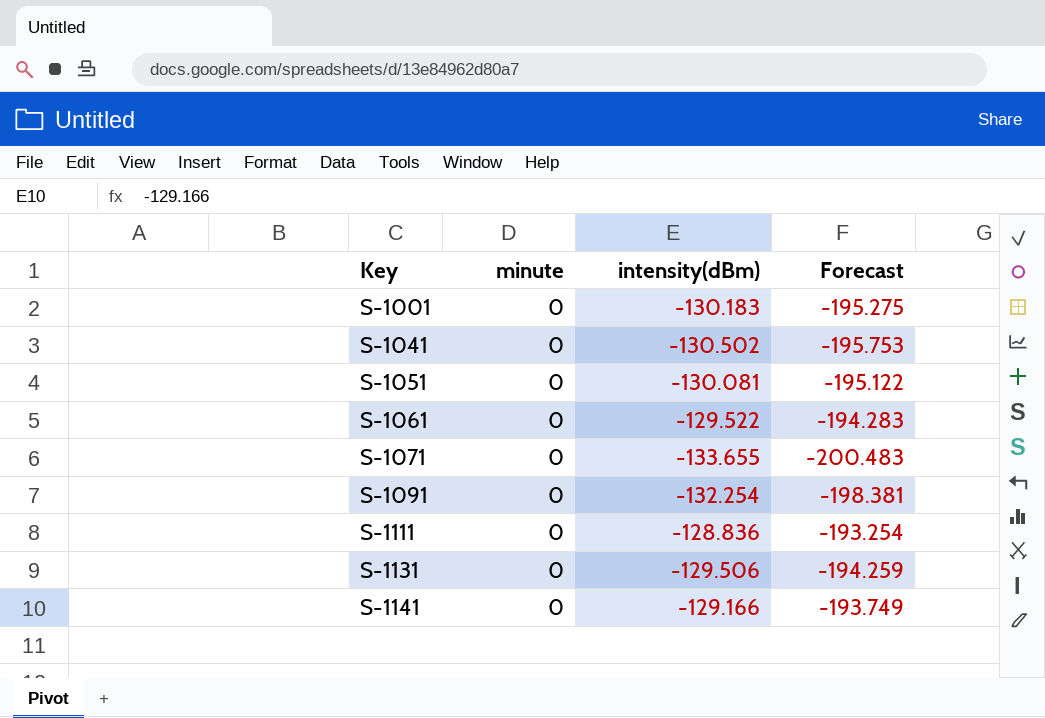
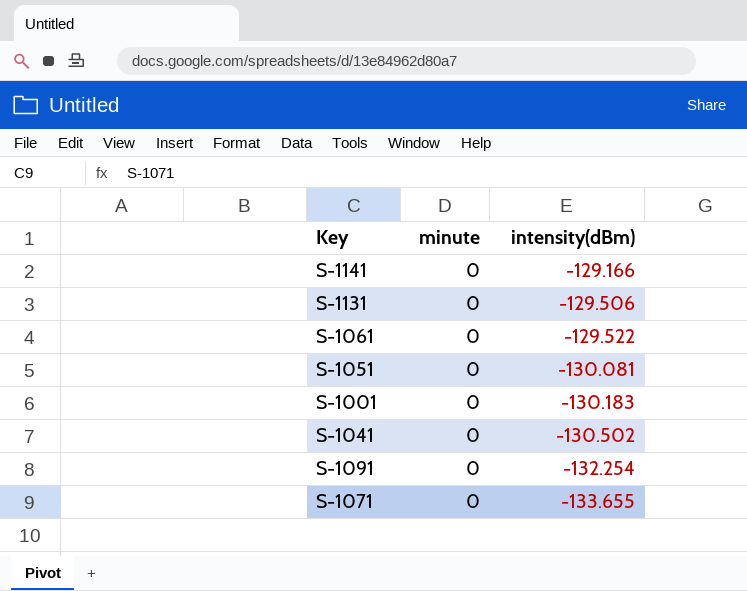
row order: Key ascending -> intensity(dBm) descending
column Forecast | formula: [intensity(dBm)] * 1.5 -> none
row S-1111: 0 | -128.836 | -193.254 -> none

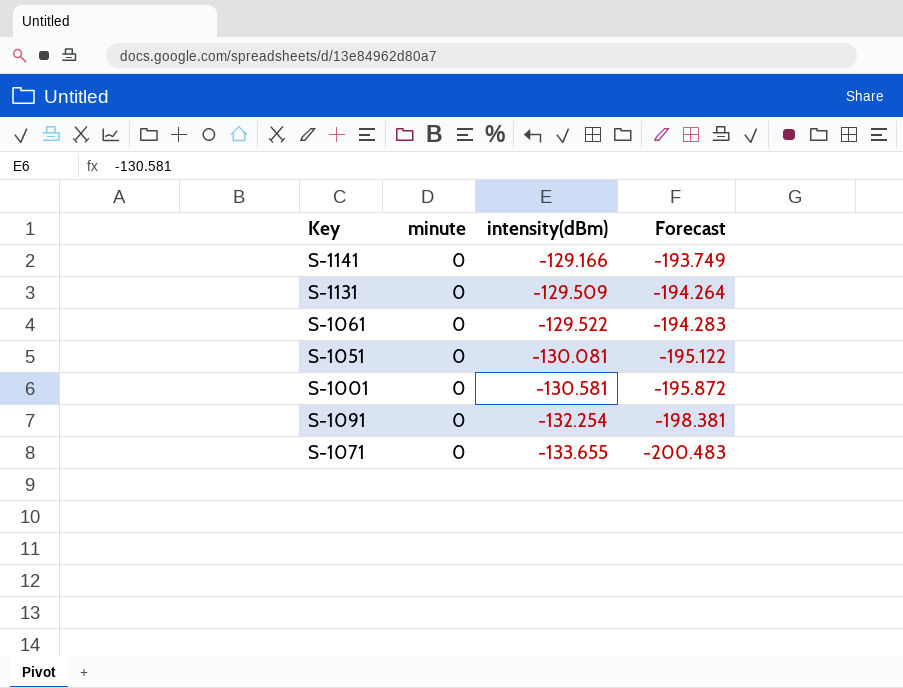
column Forecast | formula: none -> [intensity(dBm)] * 1.5
row S-1041: 0 | -130.502 -> none
S-1131 | intensity(dBm): -129.506 -> -129.509
S-1001 | intensity(dBm): -130.183 -> -130.581

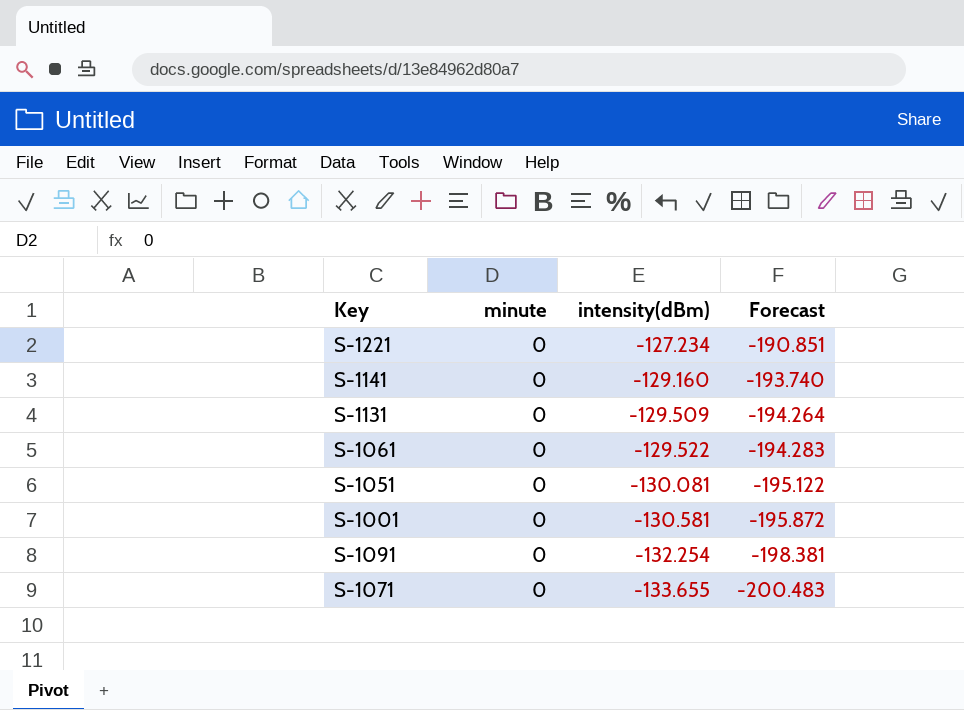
row S-1221: none -> 0 | -127.234 | -190.851
S-1141 | intensity(dBm): -129.166 -> -129.160
S-1141 | Forecast: -193.749 -> -193.740

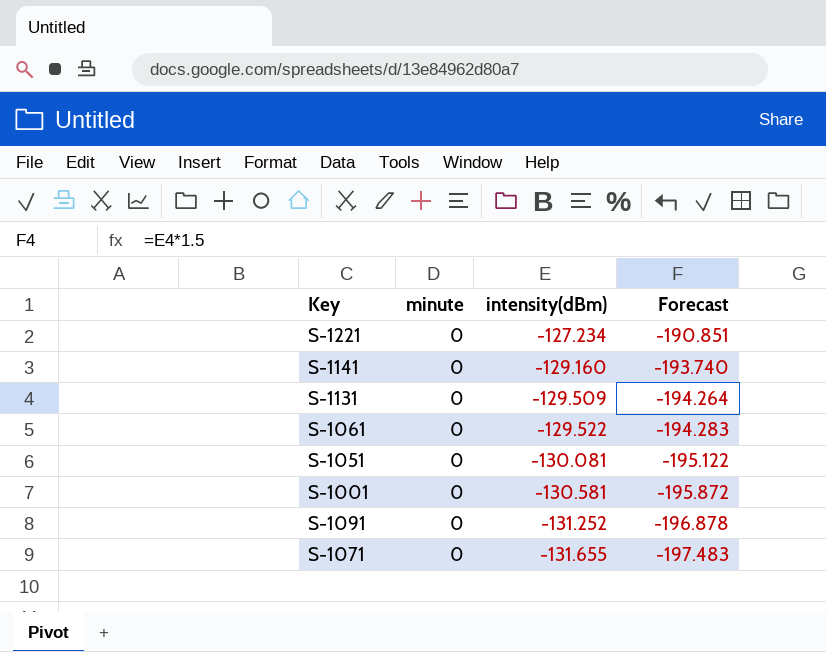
S-1091 | intensity(dBm): -132.254 -> -131.252
S-1091 | Forecast: -198.381 -> -196.878
S-1071 | intensity(dBm): -133.655 -> -131.655
S-1071 | Forecast: -200.483 -> -197.483

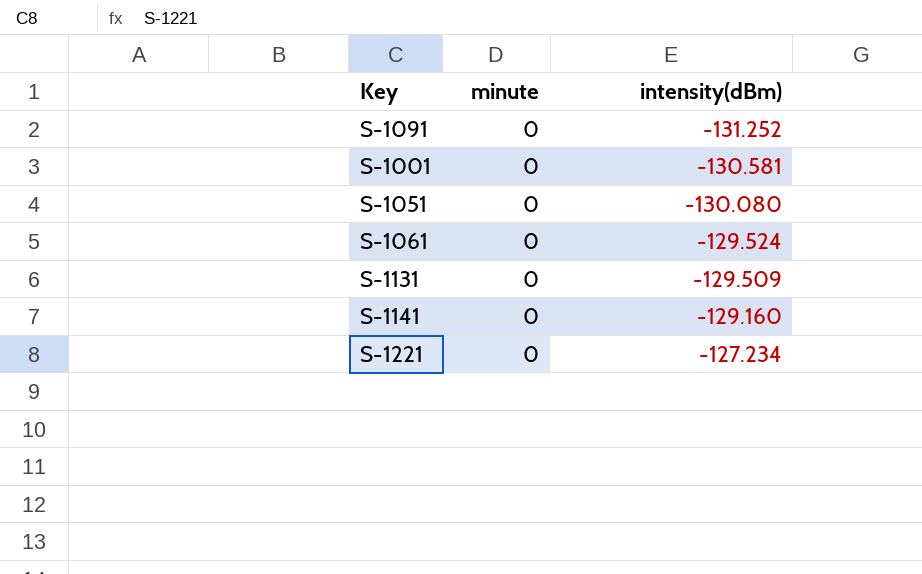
row order: intensity(dBm) descending -> intensity(dBm) ascending
column Forecast | formula: [intensity(dBm)] * 1.5 -> none
row S-1071: 0 | -131.655 | -197.483 -> none
S-1051 | intensity(dBm): -130.081 -> -130.080
S-1061 | intensity(dBm): -129.522 -> -129.524

